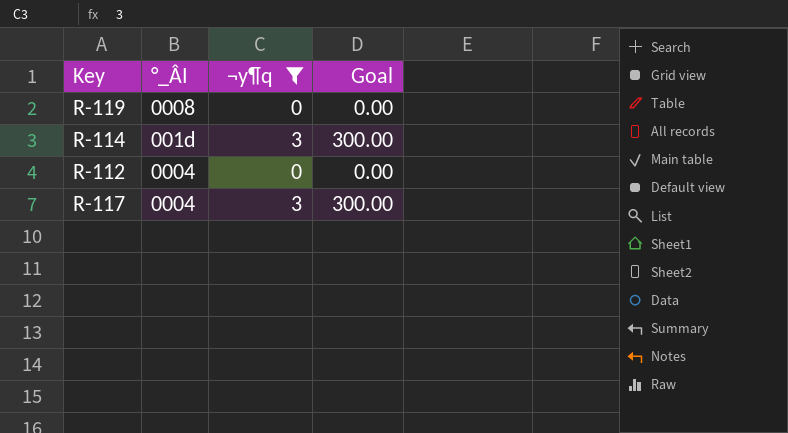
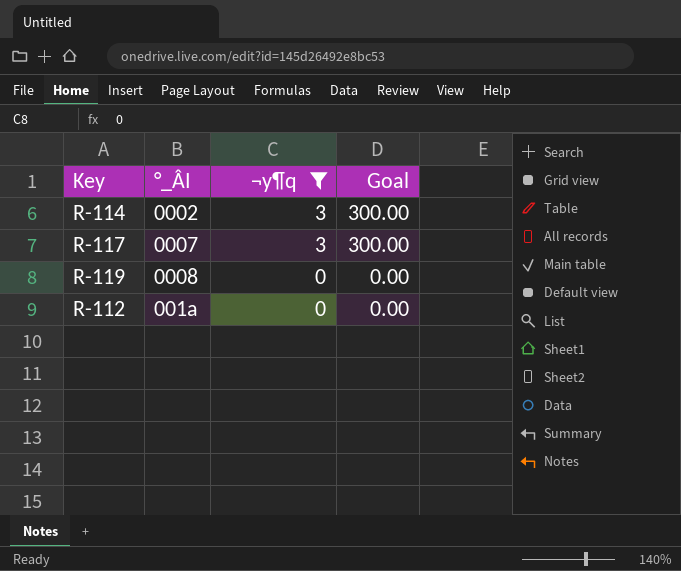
row order: none -> ¬y¶q descending
R-114 | °_ÂI: 001d -> 0002
R-117 | °_ÂI: 0004 -> 0007
R-112 | °_ÂI: 0004 -> 001a

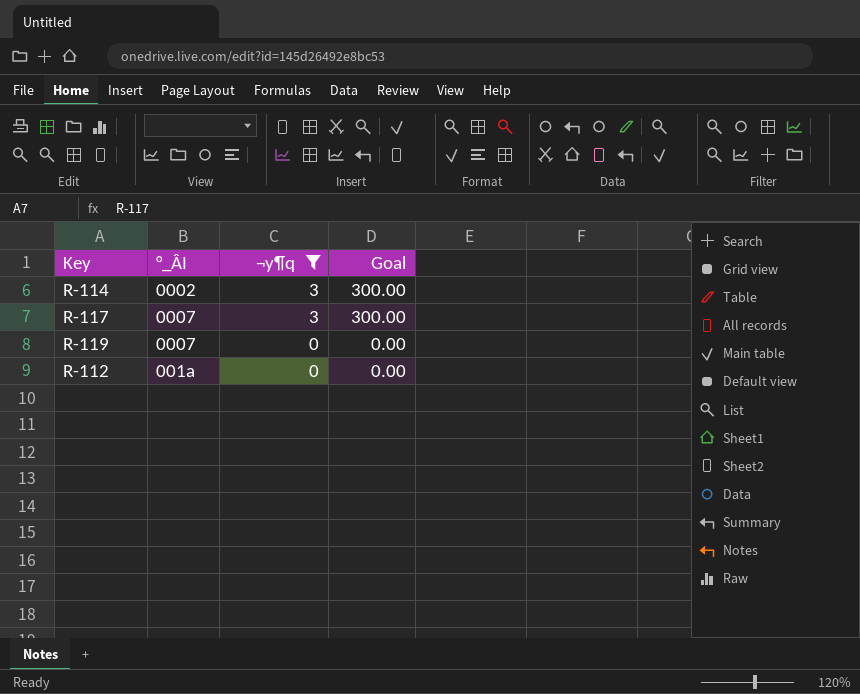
R-119 | °_ÂI: 0008 -> 0007

